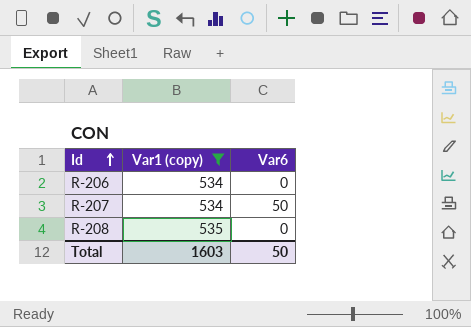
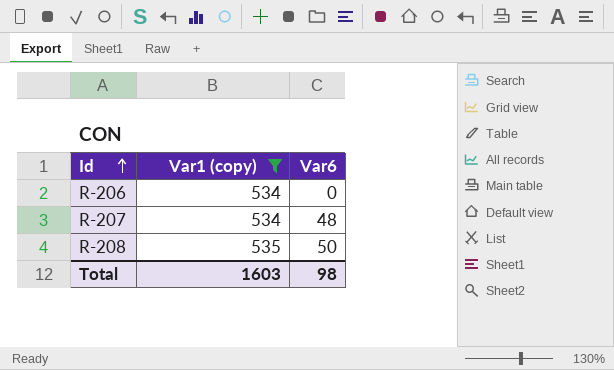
R-207 | Var6: 50 -> 48
R-208 | Var6: 0 -> 50
Total | Var6: 50 -> 98

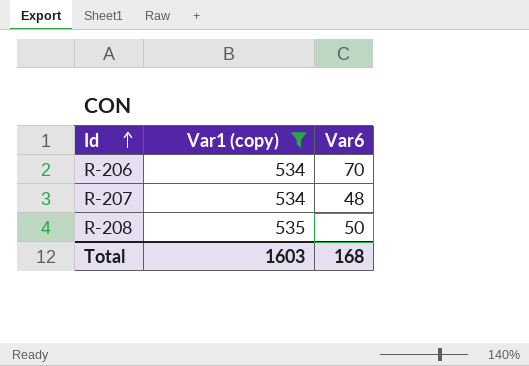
R-206 | Var6: 0 -> 70
Total | Var6: 98 -> 168

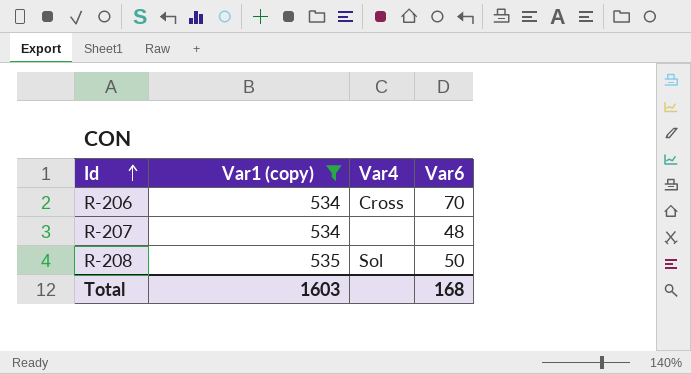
column Var4 | position: none -> 3

